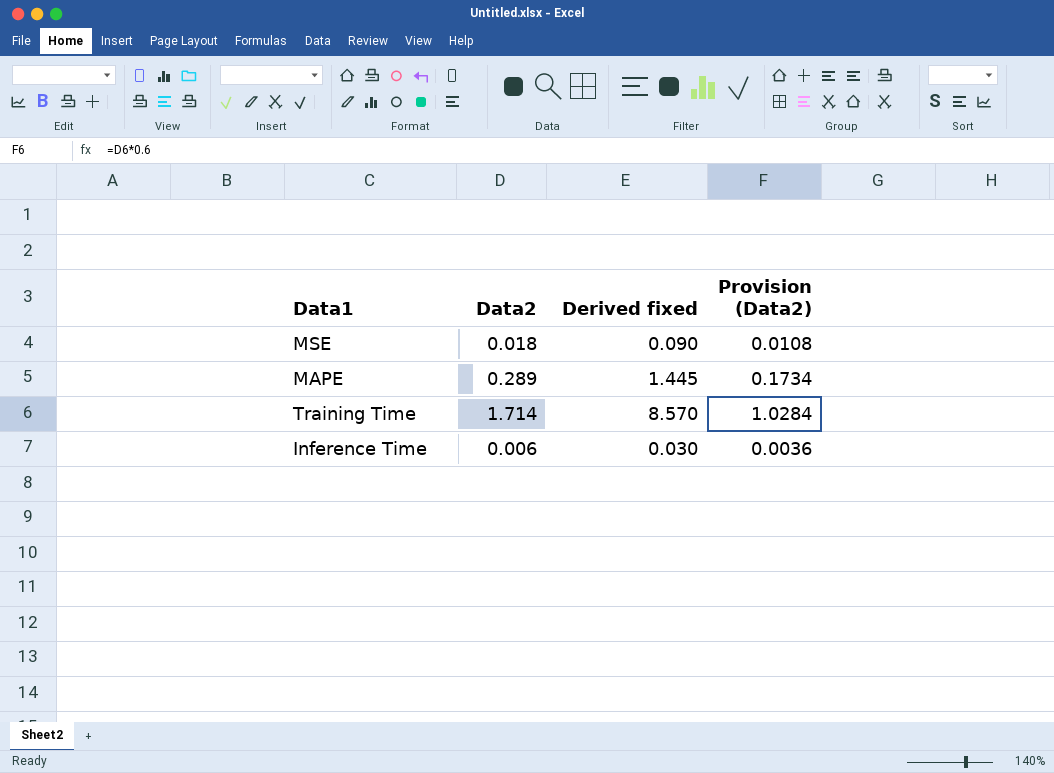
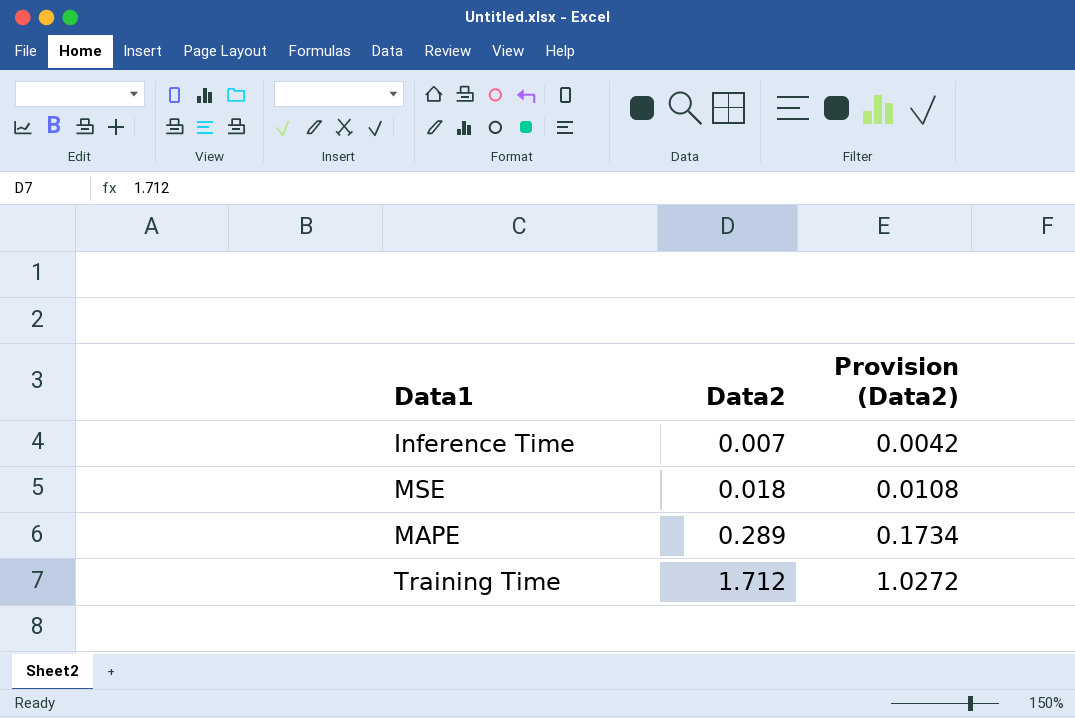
row order: none -> Data2 ascending
column Derived fixed | formula: [Data2] * 5 -> none
Inference Time | Data2: 0.006 -> 0.007
Inference Time | Provision (Data2): 0.0036 -> 0.0042
Training Time | Data2: 1.714 -> 1.712
Training Time | Provision (Data2): 1.0284 -> 1.0272

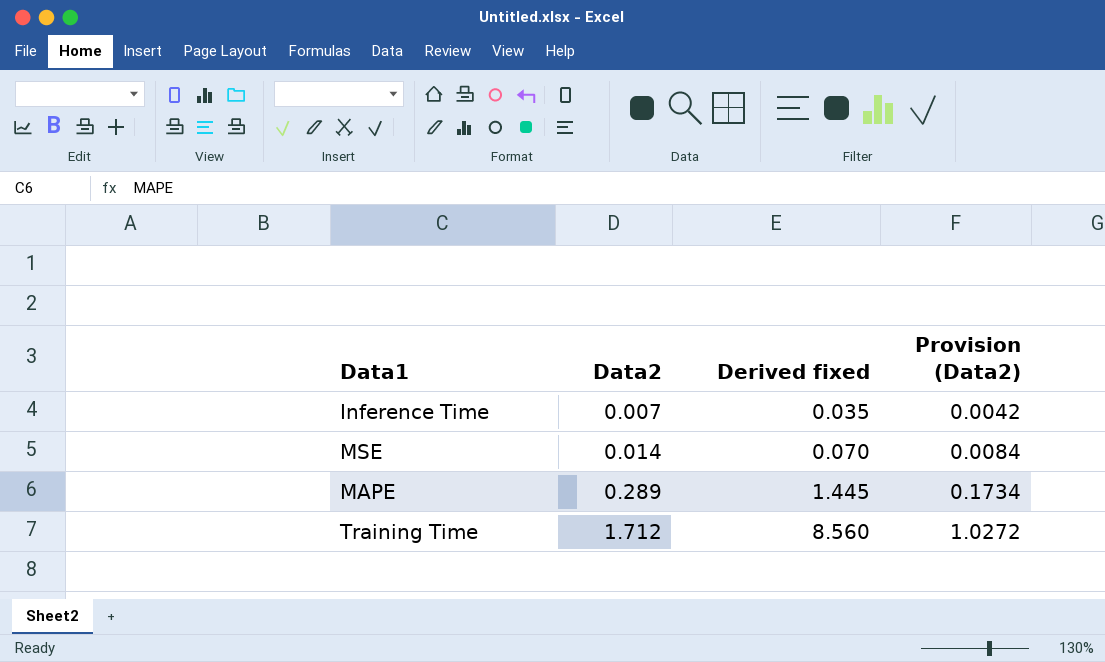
column Derived fixed | formula: none -> [Data2] * 5
MSE | Data2: 0.018 -> 0.014
MSE | Provision (Data2): 0.0108 -> 0.0084

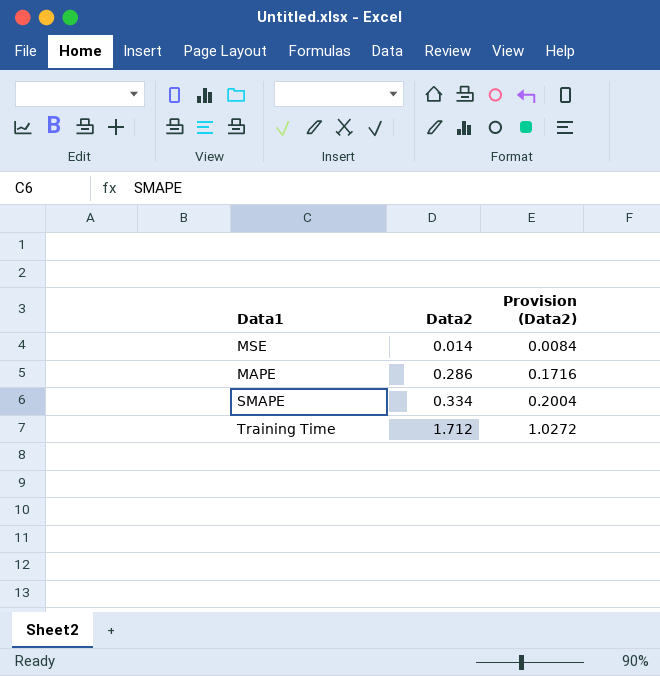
column Derived fixed | formula: [Data2] * 5 -> none
row Inference Time: 0.007 | 0.035 | 0.0042 -> none
MAPE | Data2: 0.289 -> 0.286
MAPE | Provision (Data2): 0.1734 -> 0.1716
row SMAPE: none -> 0.334 | 0.2004

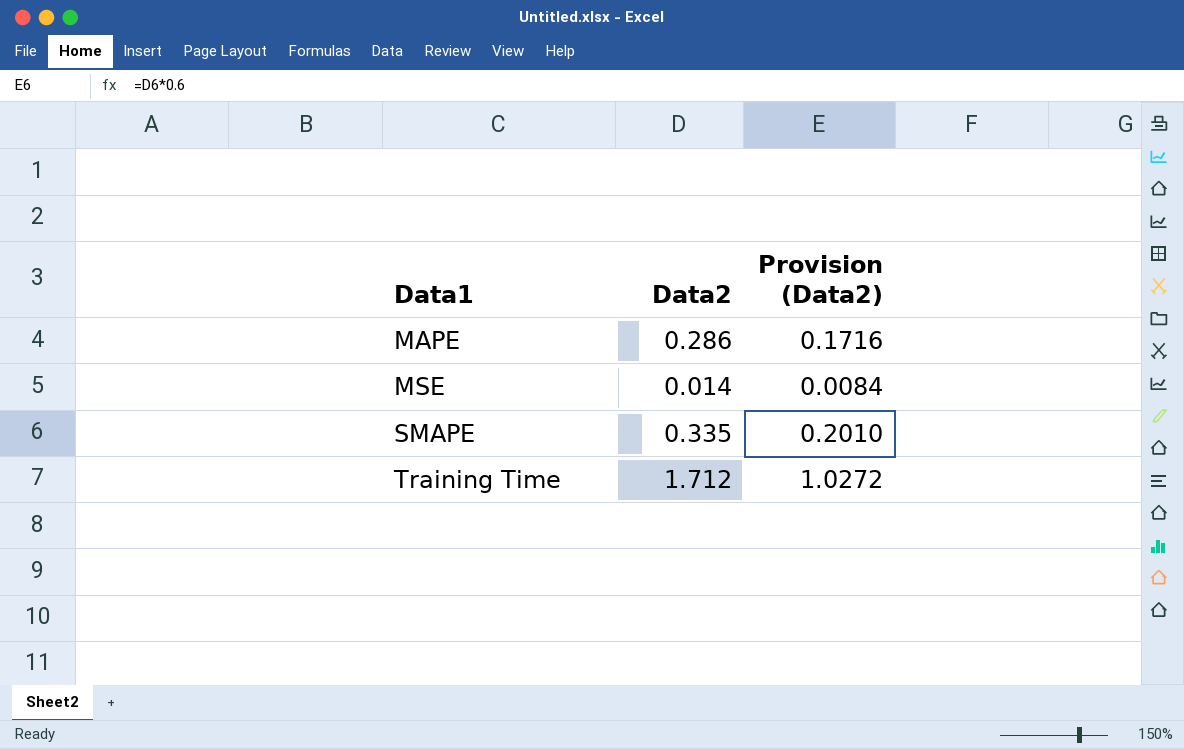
row order: Data2 ascending -> Data1 ascending
SMAPE | Data2: 0.334 -> 0.335
SMAPE | Provision (Data2): 0.2004 -> 0.2010

